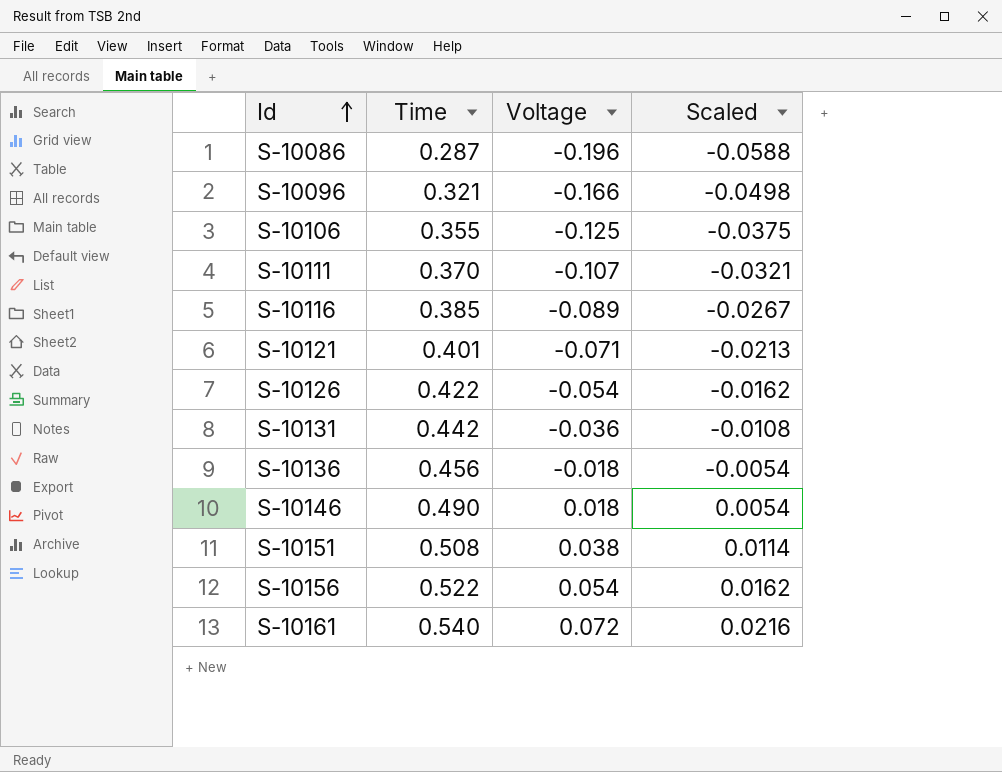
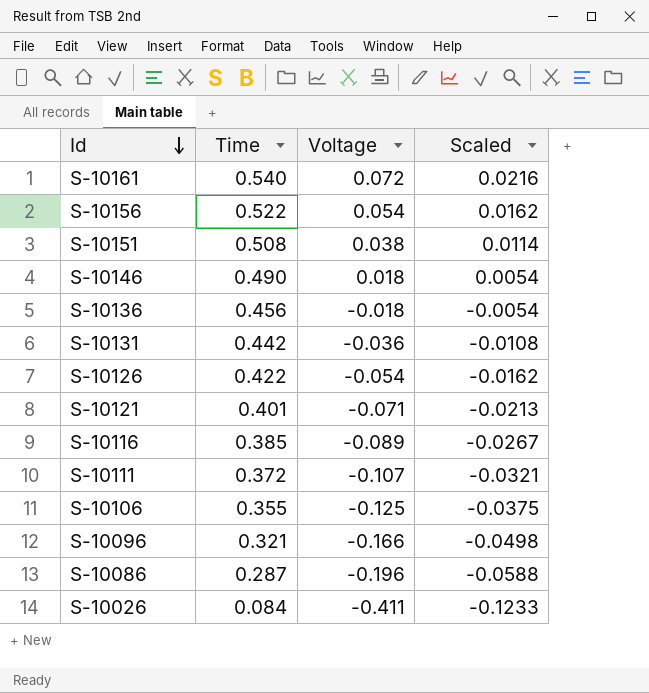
row order: Id ascending -> Id descending
S-10111 | Time: 0.370 -> 0.372
row S-10026: none -> 0.084 | -0.411 | -0.1233

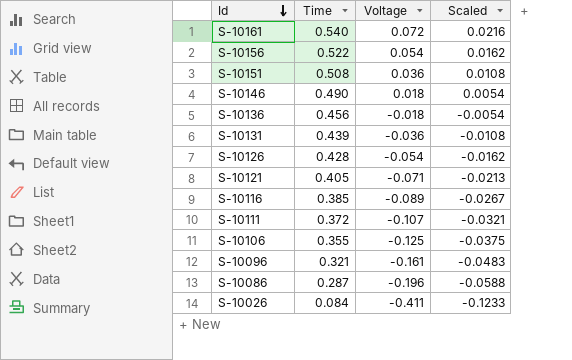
S-10151 | Voltage: 0.038 -> 0.036
S-10151 | Scaled: 0.0114 -> 0.0108
S-10131 | Time: 0.442 -> 0.439
S-10126 | Time: 0.422 -> 0.428
S-10121 | Time: 0.401 -> 0.405
S-10096 | Voltage: -0.166 -> -0.161
S-10096 | Scaled: -0.0498 -> -0.0483

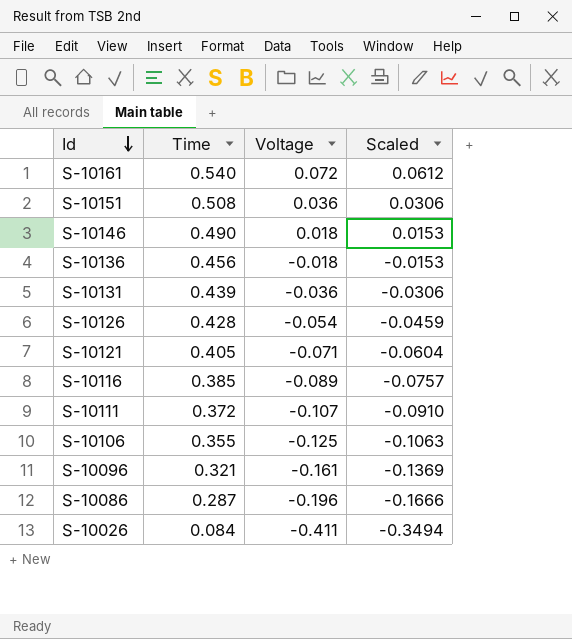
column Scaled | formula: [Voltage] * 0.3 -> [Voltage] * 0.85
row S-10156: 0.522 | 0.054 | 0.0162 -> none

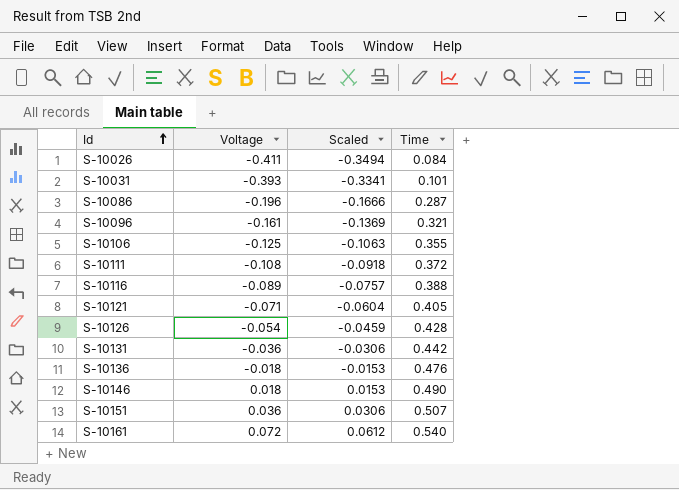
row order: Id descending -> Id ascending
column Time | position: 2 -> 4
row S-10031: none -> -0.393 | -0.3341 | 0.101
S-10111 | Voltage: -0.107 -> -0.108
S-10111 | Scaled: -0.0910 -> -0.0918
S-10116 | Time: 0.385 -> 0.388
S-10131 | Time: 0.439 -> 0.442
S-10136 | Time: 0.456 -> 0.476
S-10151 | Time: 0.508 -> 0.507

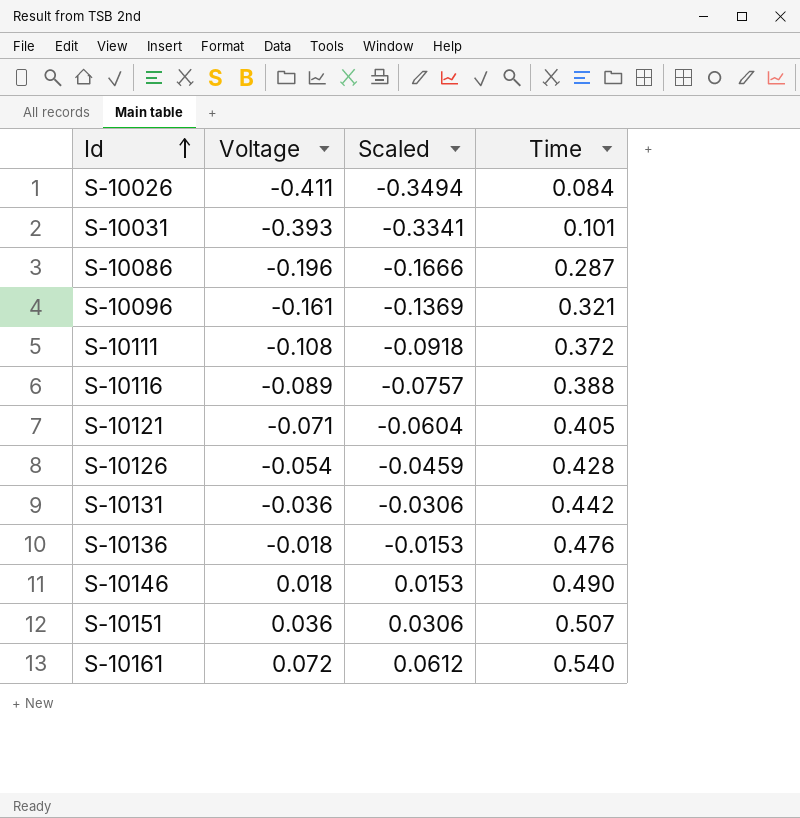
row S-10106: -0.125 | -0.1063 | 0.355 -> none

